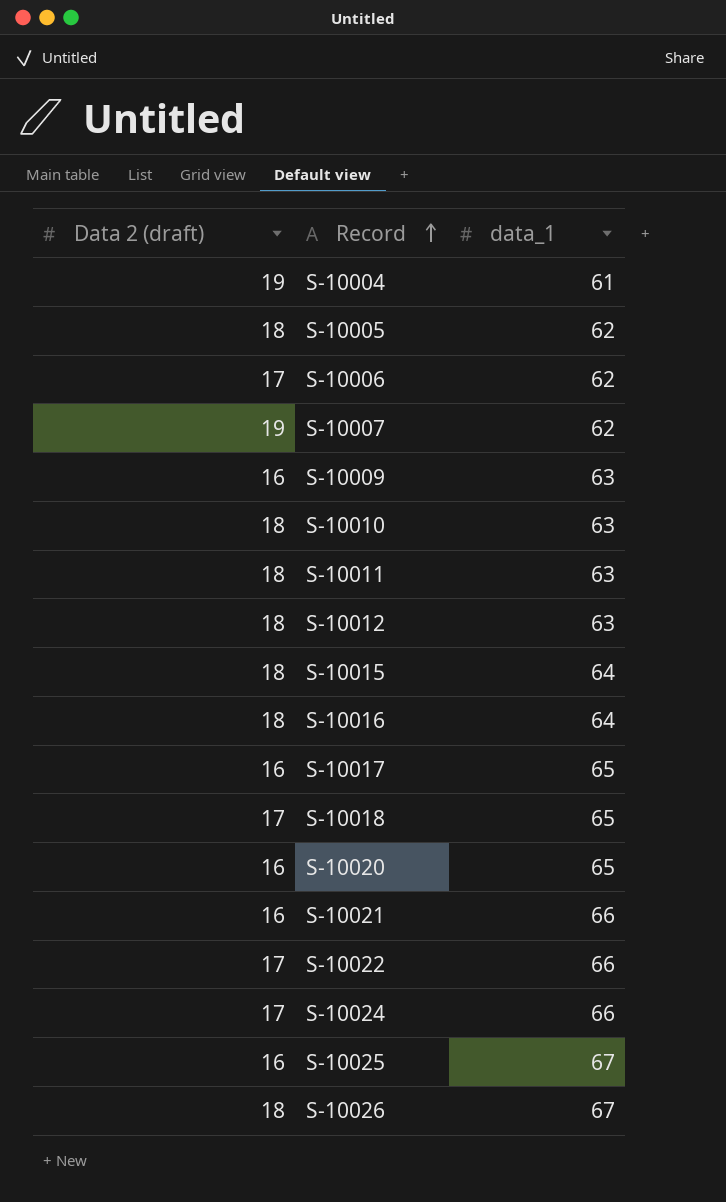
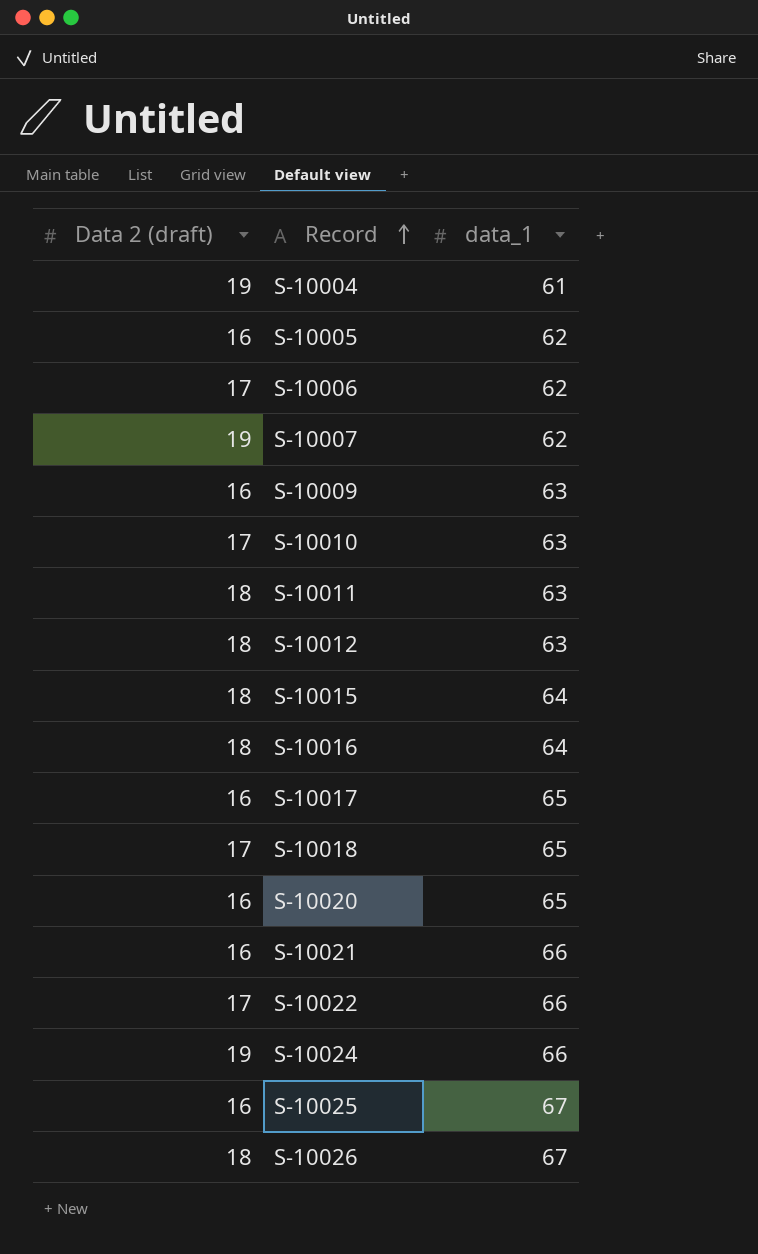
S-10005 | Data 2 (draft): 18 -> 16
S-10010 | Data 2 (draft): 18 -> 17
S-10024 | Data 2 (draft): 17 -> 19

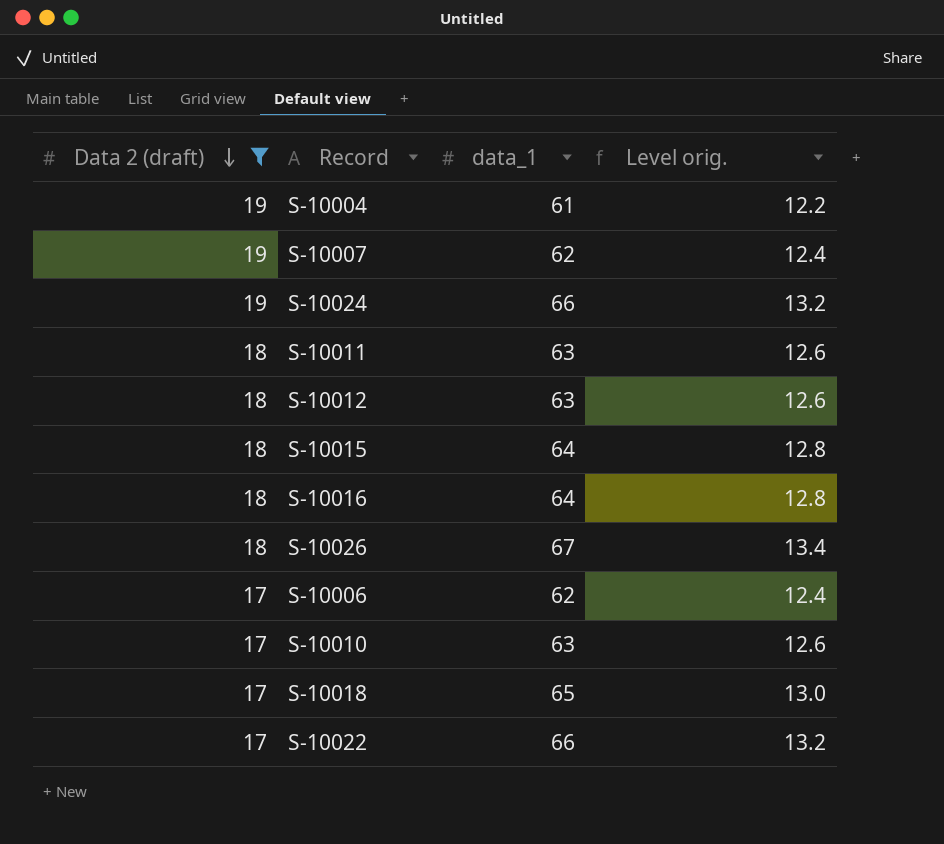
filter: none -> Data 2 (draft) != 16
row order: Record ascending -> Data 2 (draft) descending
column Level orig. | formula: none -> [data_1] * 0.2

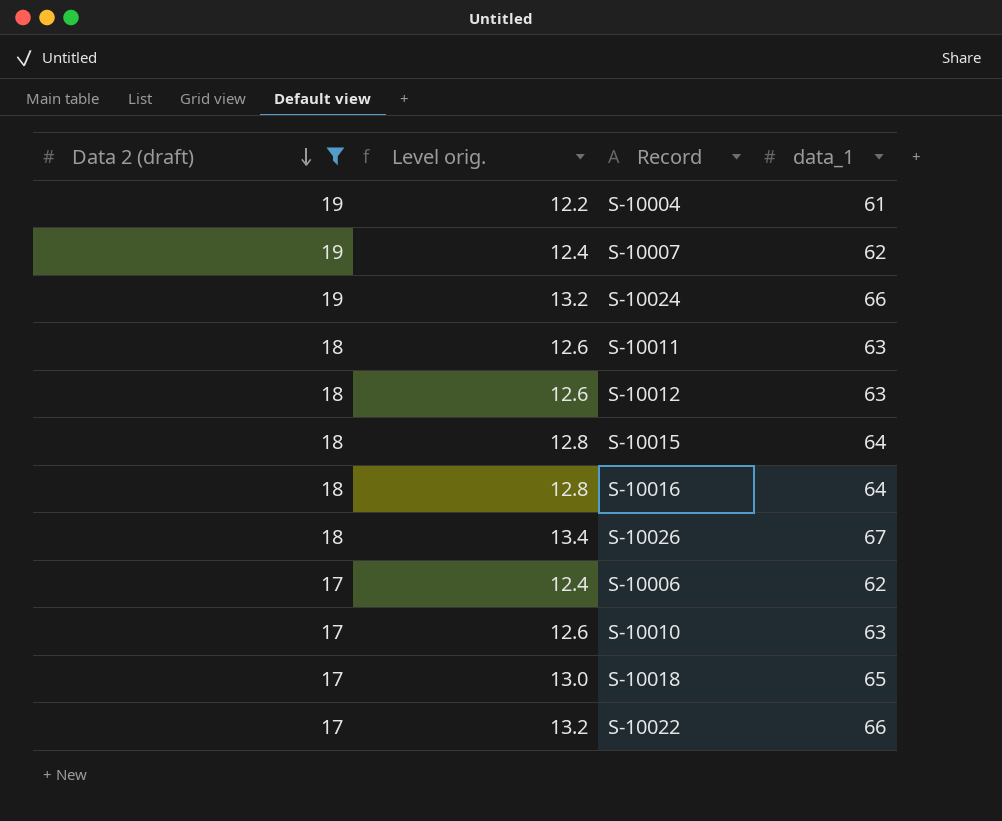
column Level orig. | position: 4 -> 2

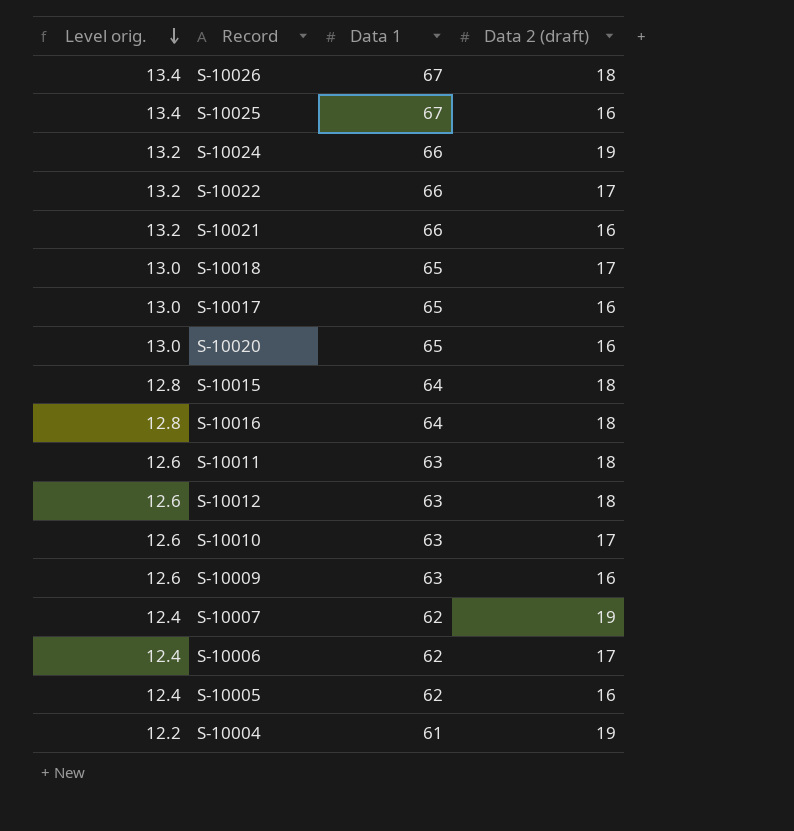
filter: Data 2 (draft) != 16 -> none
row order: Data 2 (draft) descending -> Level orig. descending
column name: data_1 -> Data 1
column Data 2 (draft) | position: 1 -> 4

